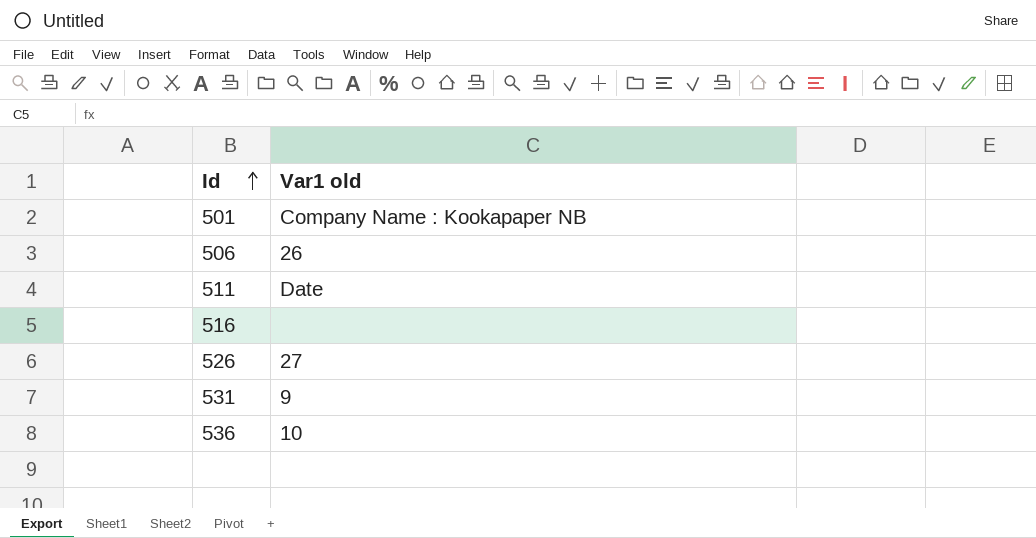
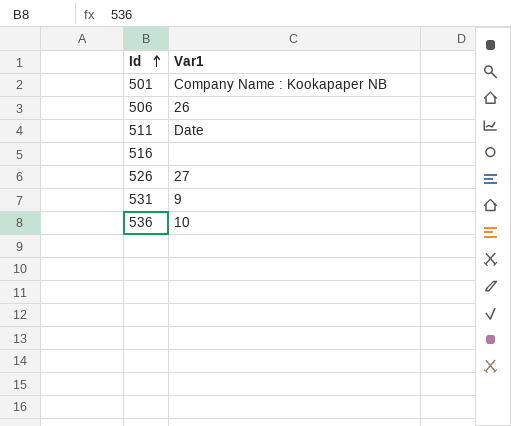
column name: Var1 old -> Var1

